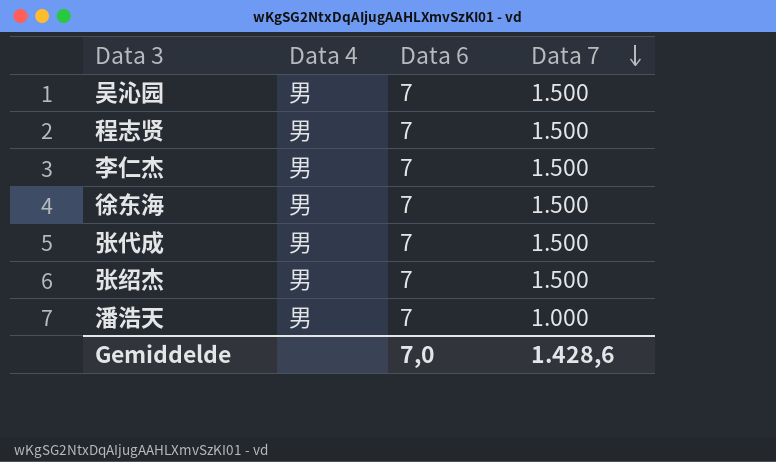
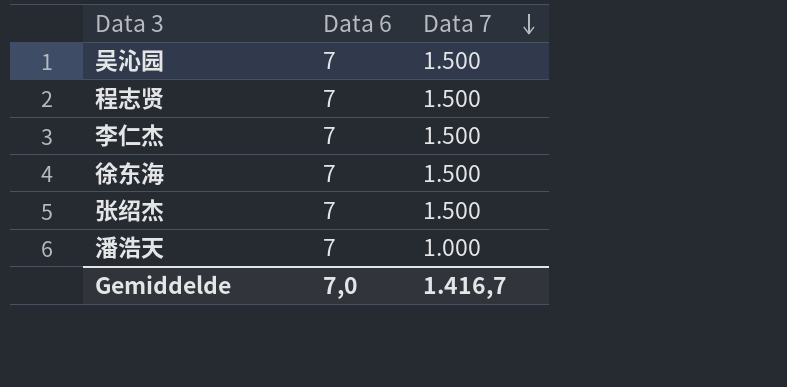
column Data 4 | position: 2 -> none
row 张代成: 男 | 7 | 1.500 -> none
Gemiddelde | Data 7: 1.428,6 -> 1.416,7

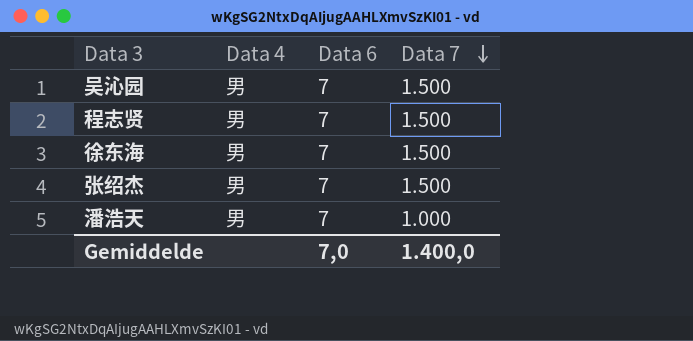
column Data 4 | position: none -> 2
row 李仁杰: 7 | 1.500 -> none
Gemiddelde | Data 7: 1.416,7 -> 1.400,0

